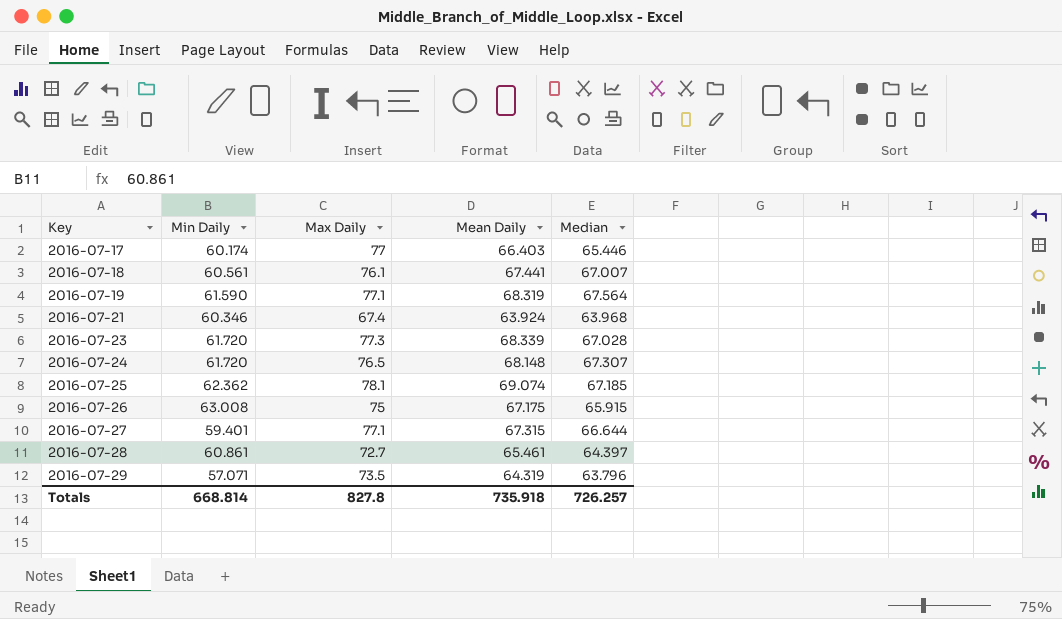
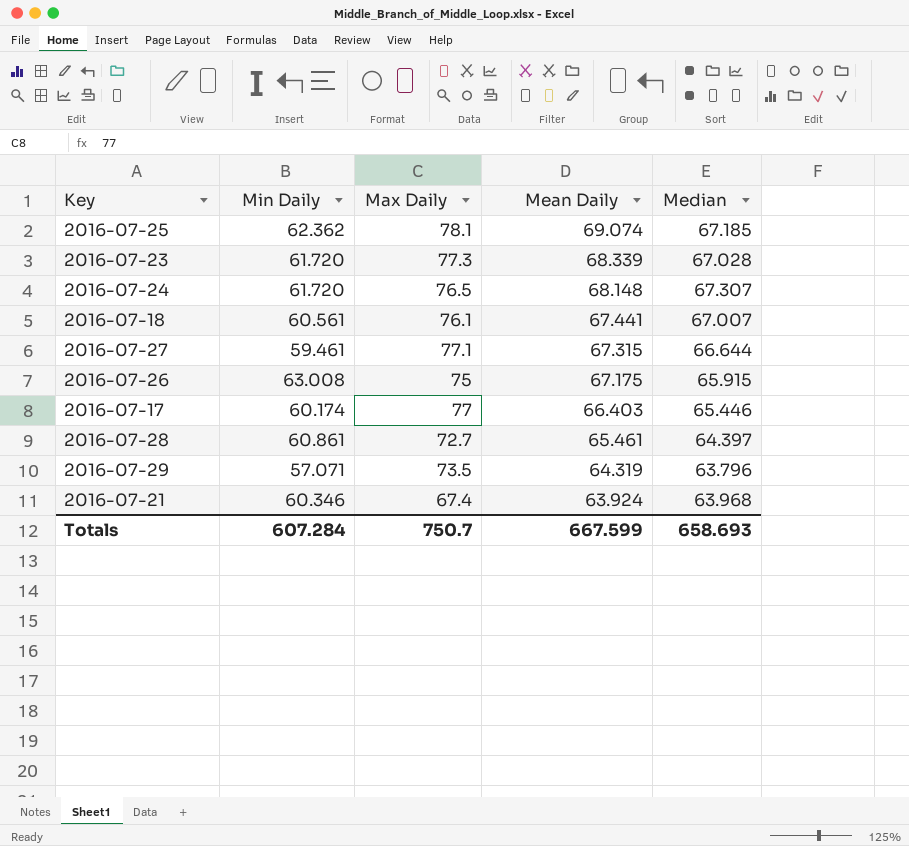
row order: Key ascending -> Mean Daily descending
row 2016-07-19: 61.590 | 77.1 | 68.319 | 67.564 -> none
2016-07-27 | Min Daily: 59.401 -> 59.461
Totals | Min Daily: 668.814 -> 607.284
Totals | Max Daily: 827.8 -> 750.7
Totals | Mean Daily: 735.918 -> 667.599
Totals | Median: 726.257 -> 658.693

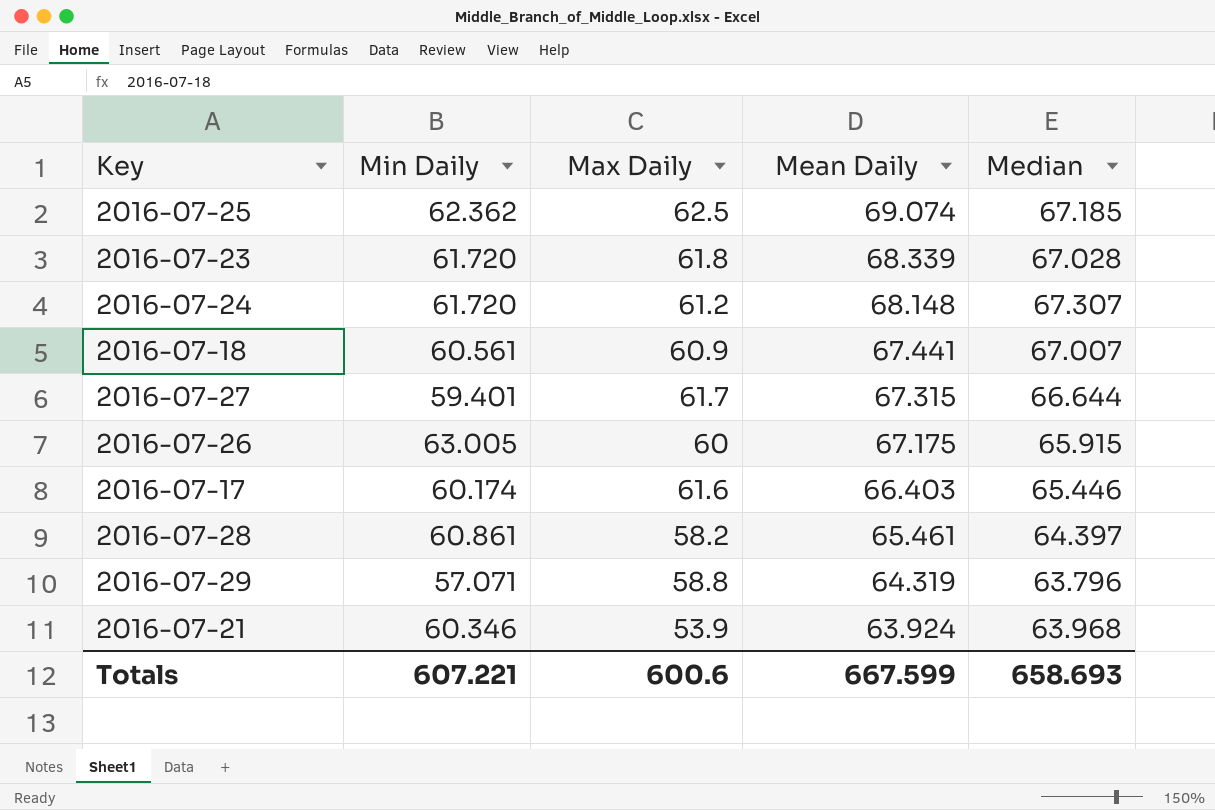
2016-07-25 | Max Daily: 78.1 -> 62.5
2016-07-23 | Max Daily: 77.3 -> 61.8
2016-07-24 | Max Daily: 76.5 -> 61.2
2016-07-18 | Max Daily: 76.1 -> 60.9
2016-07-27 | Min Daily: 59.461 -> 59.401
2016-07-27 | Max Daily: 77.1 -> 61.7
2016-07-26 | Min Daily: 63.008 -> 63.005
2016-07-26 | Max Daily: 75 -> 60
2016-07-17 | Max Daily: 77 -> 61.6
2016-07-28 | Max Daily: 72.7 -> 58.2
2016-07-29 | Max Daily: 73.5 -> 58.8
2016-07-21 | Max Daily: 67.4 -> 53.9
Totals | Min Daily: 607.284 -> 607.221
Totals | Max Daily: 750.7 -> 600.6

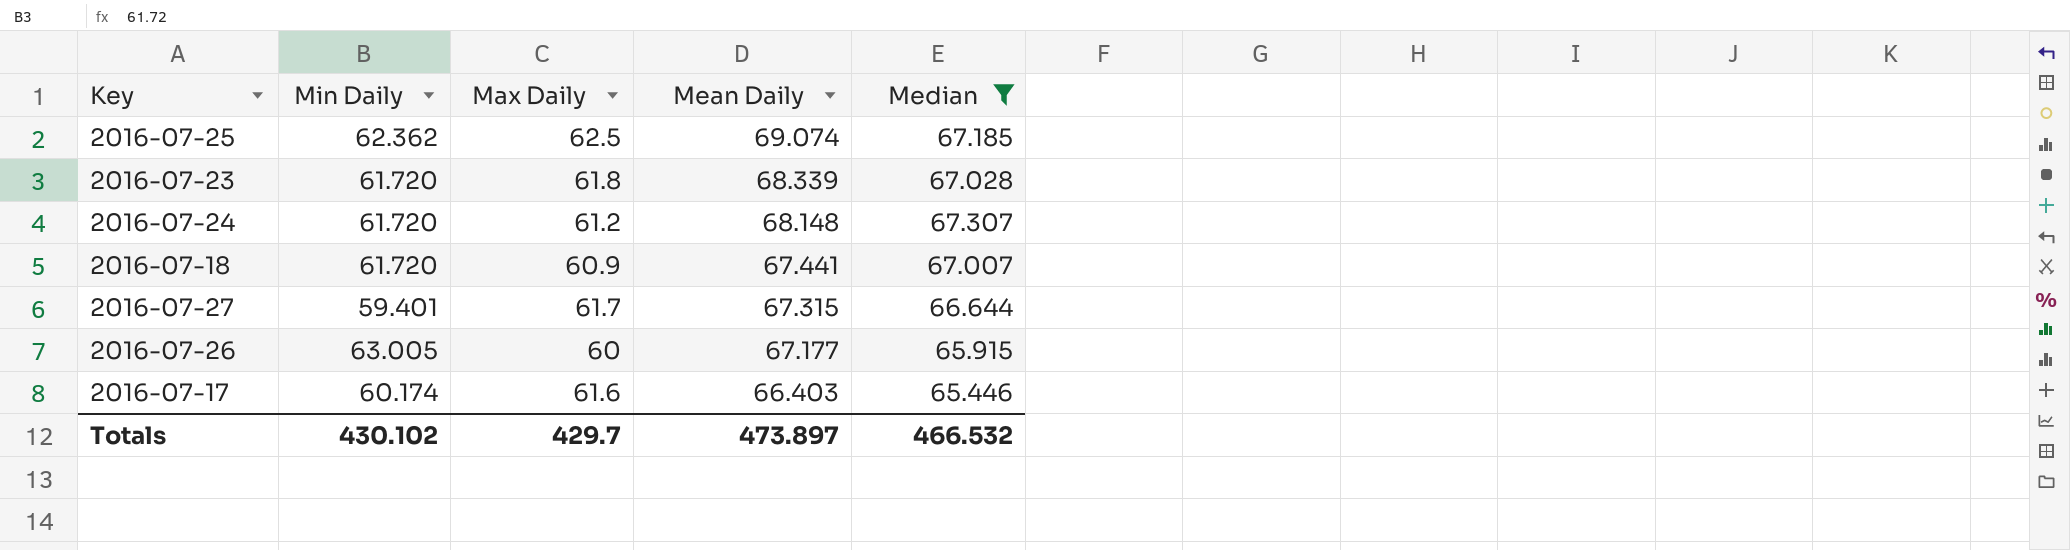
filter: none -> Median >= 65.446
2016-07-18 | Min Daily: 60.561 -> 61.720
2016-07-26 | Mean Daily: 67.175 -> 67.177
Totals | Min Daily: 607.221 -> 430.102
Totals | Max Daily: 600.6 -> 429.7
Totals | Mean Daily: 667.599 -> 473.897
Totals | Median: 658.693 -> 466.532

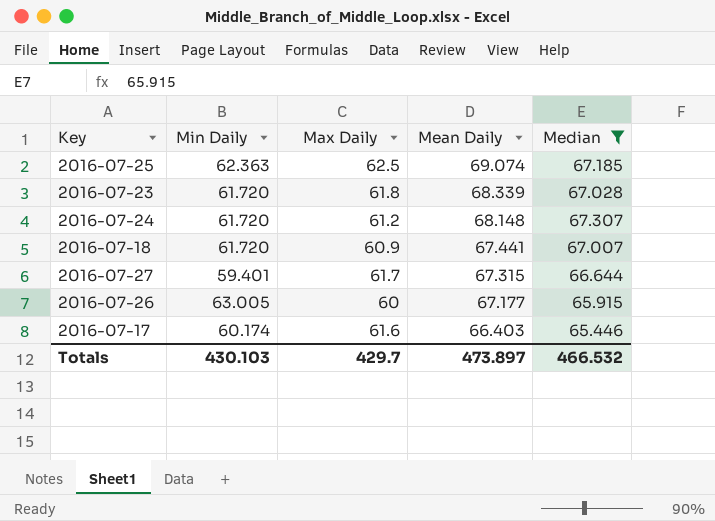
2016-07-25 | Min Daily: 62.362 -> 62.363
Totals | Min Daily: 430.102 -> 430.103

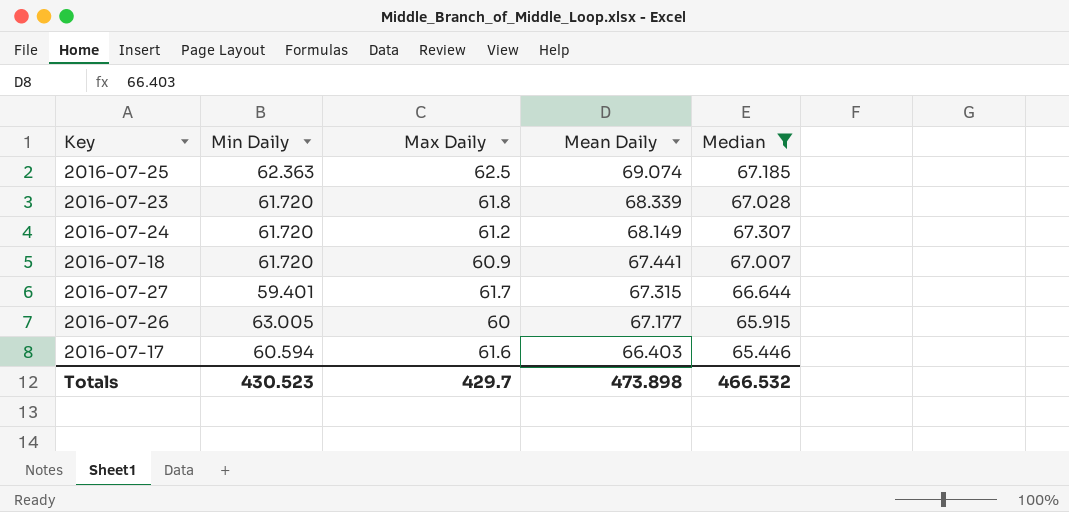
2016-07-24 | Mean Daily: 68.148 -> 68.149
2016-07-17 | Min Daily: 60.174 -> 60.594
Totals | Min Daily: 430.103 -> 430.523
Totals | Mean Daily: 473.897 -> 473.898

